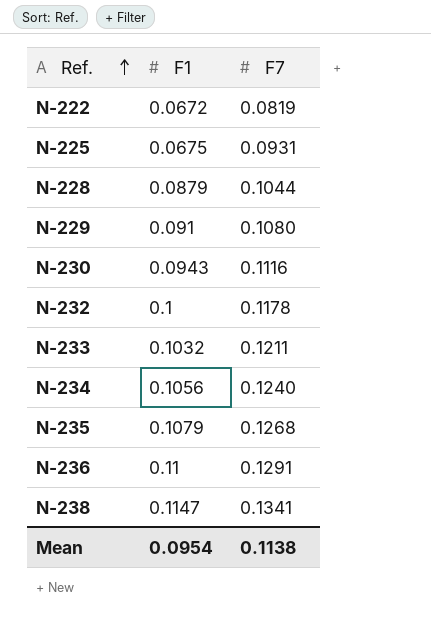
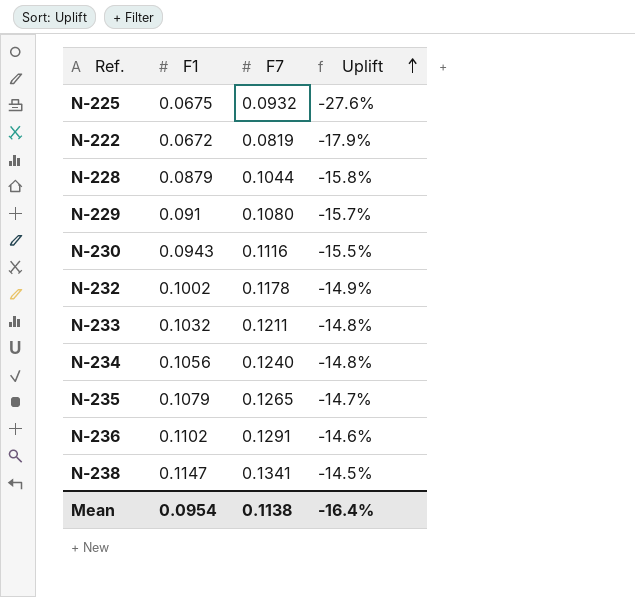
row order: Ref. ascending -> Uplift ascending
column Uplift | formula: none -> ([F1] - [F7]) / [F7]
N-225 | F7: 0.0931 -> 0.0932
N-232 | F1: 0.1 -> 0.1002
N-235 | F7: 0.1268 -> 0.1265
N-236 | F1: 0.11 -> 0.1102

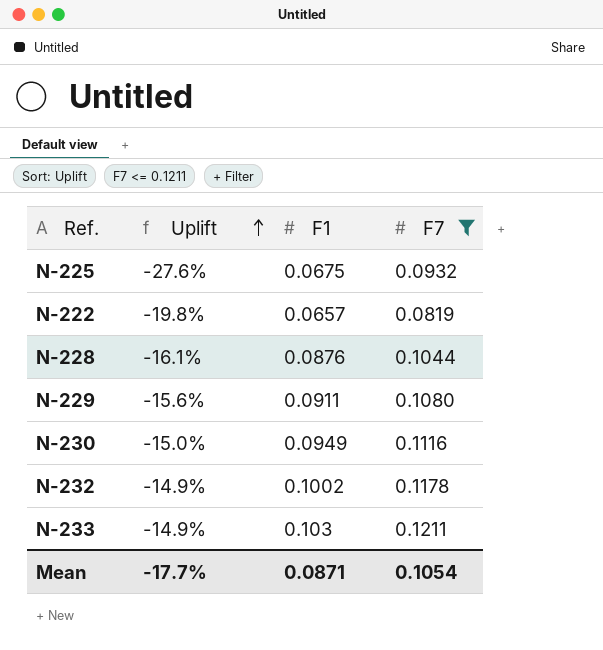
filter: none -> F7 <= 0.1211
column Uplift | position: 4 -> 2
N-222 | Uplift: -17.9% -> -19.8%
N-222 | F1: 0.0672 -> 0.0657
N-228 | Uplift: -15.8% -> -16.1%
N-228 | F1: 0.0879 -> 0.0876
N-229 | Uplift: -15.7% -> -15.6%
N-229 | F1: 0.091 -> 0.0911
N-230 | Uplift: -15.5% -> -15.0%
N-230 | F1: 0.0943 -> 0.0949
N-233 | Uplift: -14.8% -> -14.9%
N-233 | F1: 0.1032 -> 0.103
Mean | Uplift: -16.4% -> -17.7%
Mean | F1: 0.0954 -> 0.0871
Mean | F7: 0.1138 -> 0.1054

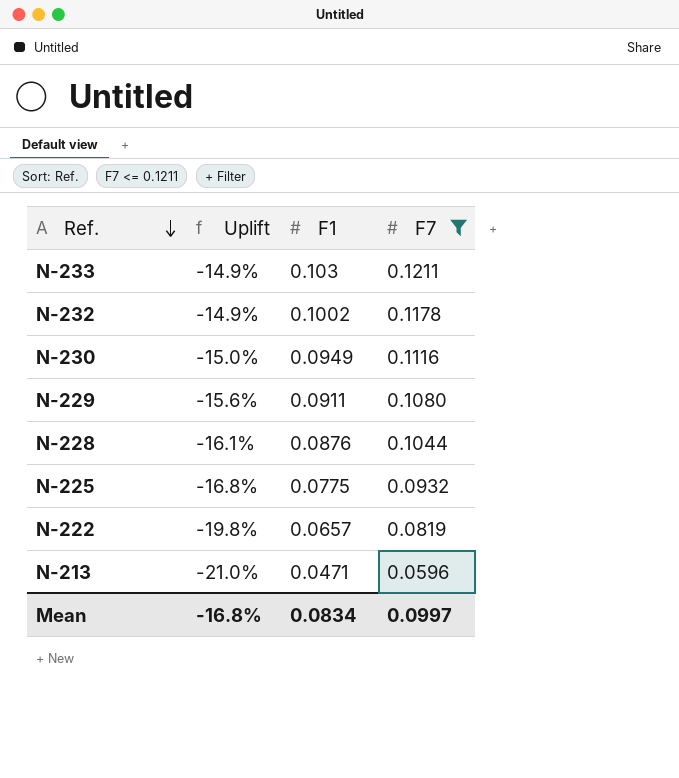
row order: Uplift ascending -> Ref. descending
N-225 | Uplift: -27.6% -> -16.8%
N-225 | F1: 0.0675 -> 0.0775
row N-213: none -> -21.0% | 0.0471 | 0.0596
Mean | Uplift: -17.7% -> -16.8%
Mean | F1: 0.0871 -> 0.0834
Mean | F7: 0.1054 -> 0.0997

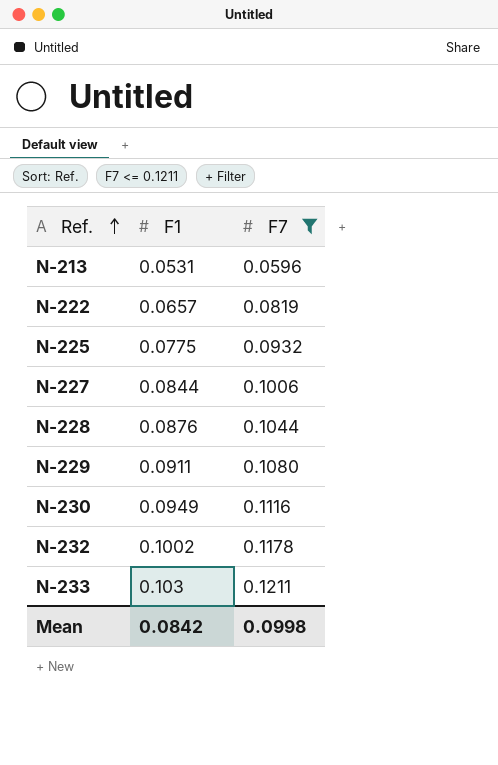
row order: Ref. descending -> Ref. ascending
column Uplift | formula: ([F1] - [F7]) / [F7] -> none
N-213 | F1: 0.0471 -> 0.0531
row N-227: none -> 0.0844 | 0.1006
Mean | F1: 0.0834 -> 0.0842
Mean | F7: 0.0997 -> 0.0998

